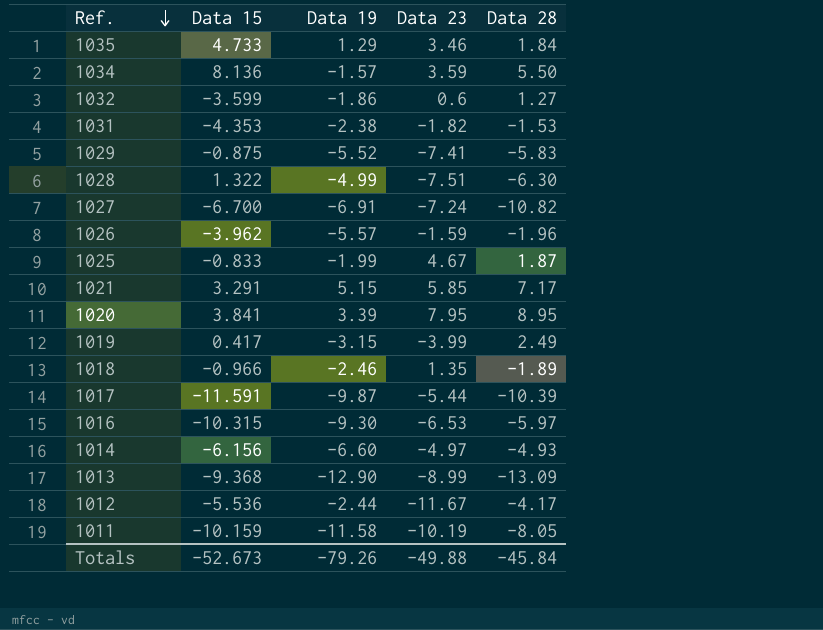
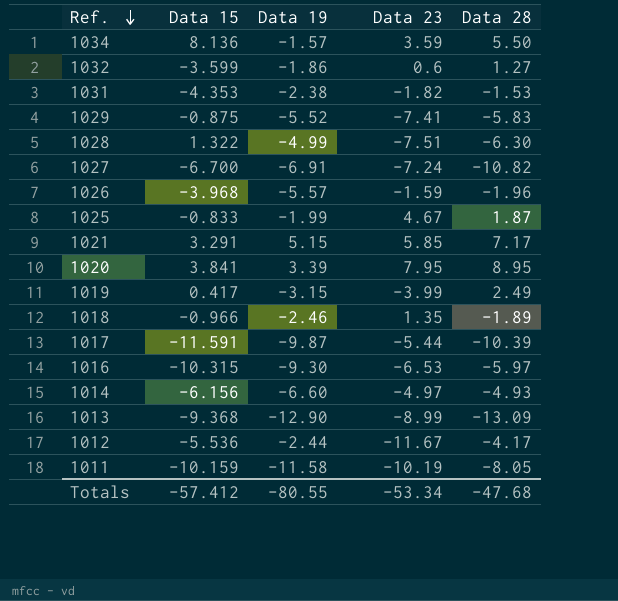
row 1035: 4.733 | 1.29 | 3.46 | 1.84 -> none
1026 | Data 15: -3.962 -> -3.968
Totals | Data 15: -52.673 -> -57.412
Totals | Data 19: -79.26 -> -80.55
Totals | Data 23: -49.88 -> -53.34
Totals | Data 28: -45.84 -> -47.68

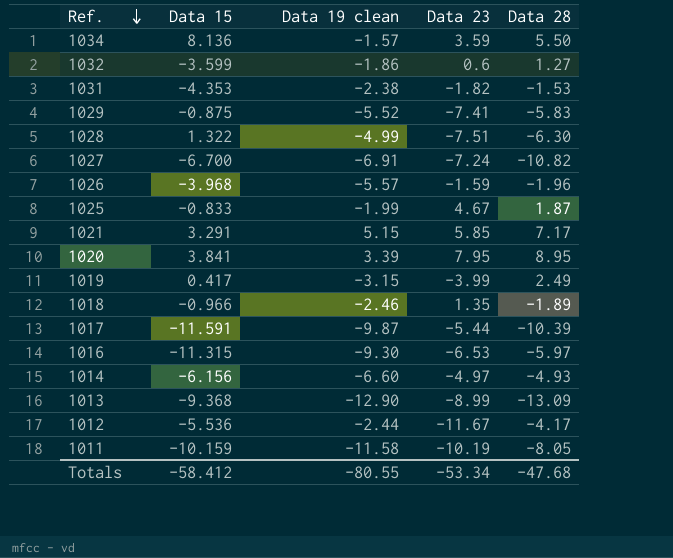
column name: Data 19 -> Data 19 clean
1016 | Data 15: -10.315 -> -11.315
Totals | Data 15: -57.412 -> -58.412

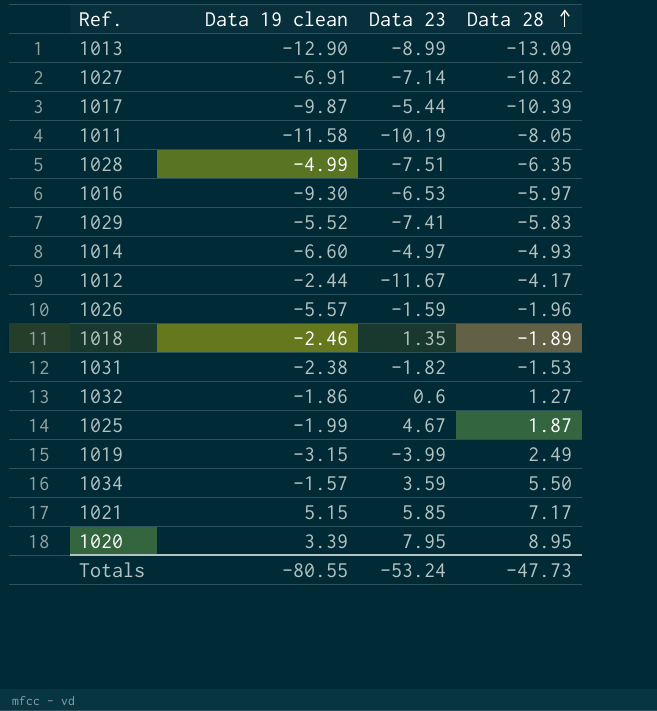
row order: Ref. descending -> Data 28 ascending
column Data 15 | position: 2 -> none
1027 | Data 23: -7.24 -> -7.14
1028 | Data 28: -6.30 -> -6.35
Totals | Data 23: -53.34 -> -53.24
Totals | Data 28: -47.68 -> -47.73

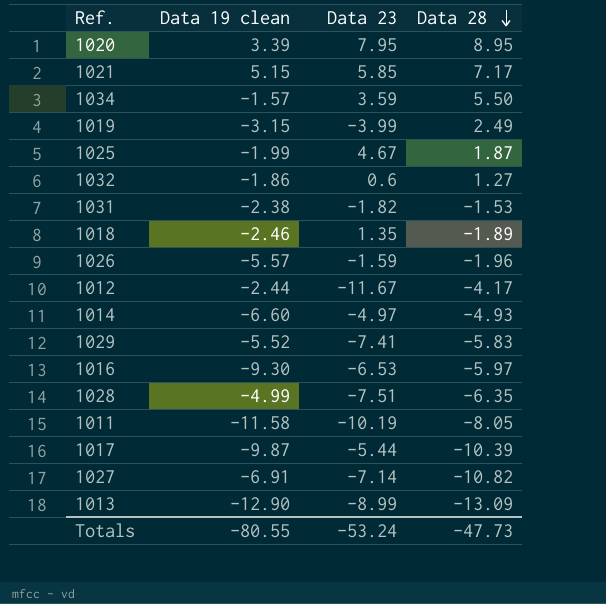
row order: Data 28 ascending -> Data 28 descending

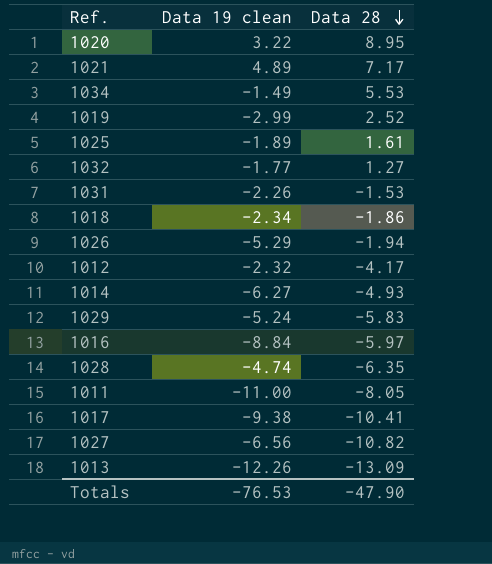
column Data 23 | position: 3 -> none
1020 | Data 19 clean: 3.39 -> 3.22
1021 | Data 19 clean: 5.15 -> 4.89
1034 | Data 19 clean: -1.57 -> -1.49
1034 | Data 28: 5.50 -> 5.53
1019 | Data 19 clean: -3.15 -> -2.99
1019 | Data 28: 2.49 -> 2.52
1025 | Data 19 clean: -1.99 -> -1.89
1025 | Data 28: 1.87 -> 1.61
1032 | Data 19 clean: -1.86 -> -1.77
1031 | Data 19 clean: -2.38 -> -2.26
1018 | Data 19 clean: -2.46 -> -2.34
1018 | Data 28: -1.89 -> -1.86
1026 | Data 19 clean: -5.57 -> -5.29
1026 | Data 28: -1.96 -> -1.94
1012 | Data 19 clean: -2.44 -> -2.32
1014 | Data 19 clean: -6.60 -> -6.27
1029 | Data 19 clean: -5.52 -> -5.24
1016 | Data 19 clean: -9.30 -> -8.84
1028 | Data 19 clean: -4.99 -> -4.74
1011 | Data 19 clean: -11.58 -> -11.00
1017 | Data 19 clean: -9.87 -> -9.38
1017 | Data 28: -10.39 -> -10.41
1027 | Data 19 clean: -6.91 -> -6.56
1013 | Data 19 clean: -12.90 -> -12.26
Totals | Data 19 clean: -80.55 -> -76.53
Totals | Data 28: -47.73 -> -47.90

